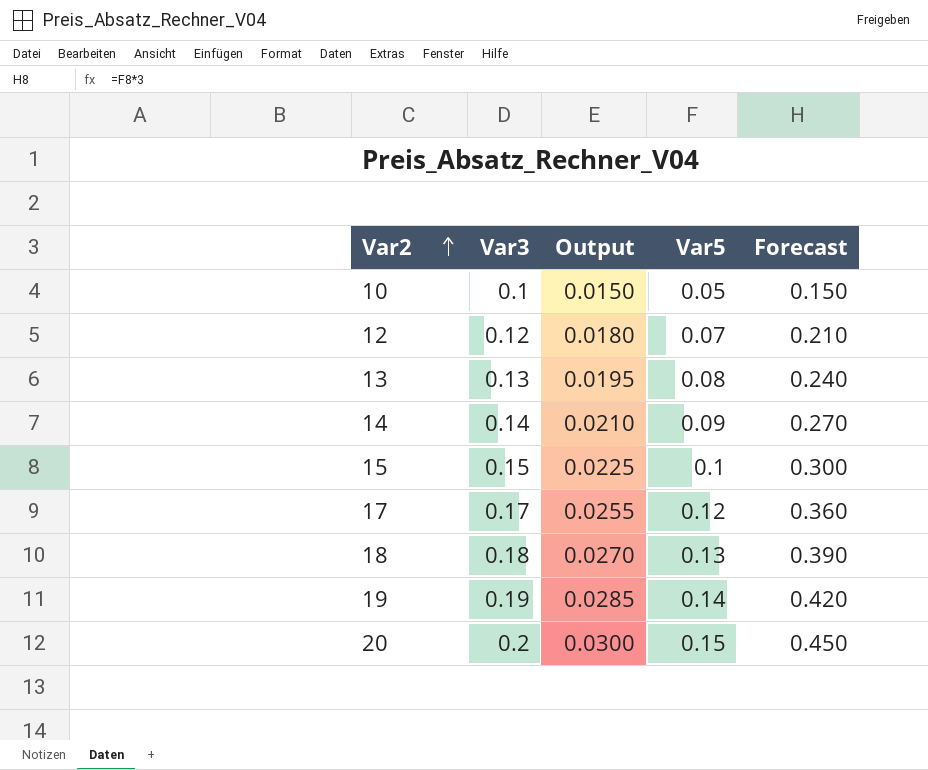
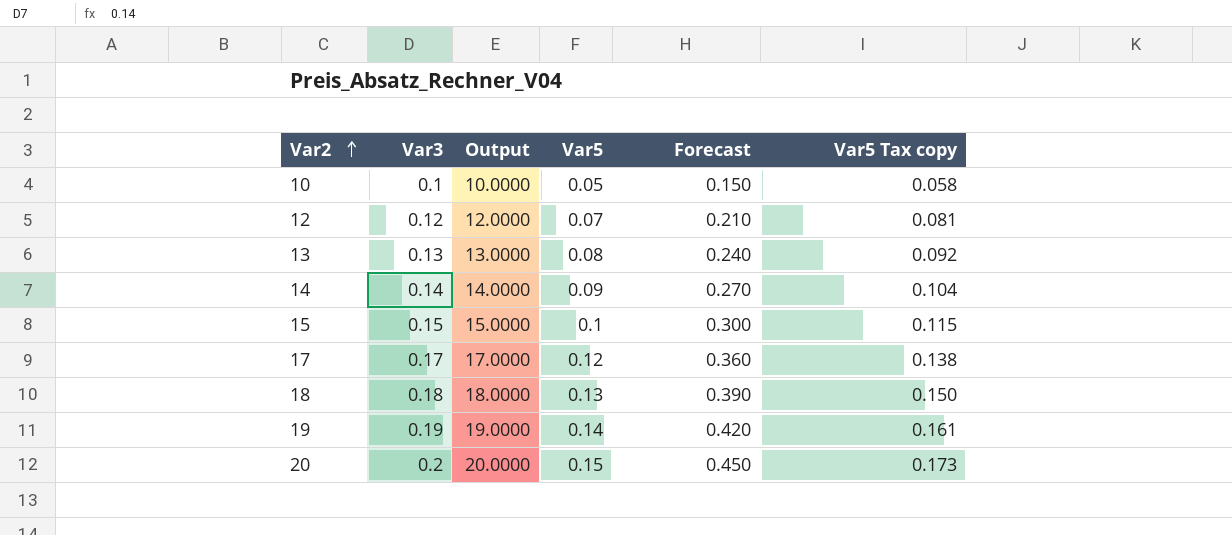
column Output | formula: [Var3] * 0.15 -> [Var3] * 100
column Var5 Tax copy | formula: none -> [Var5] * 1.15

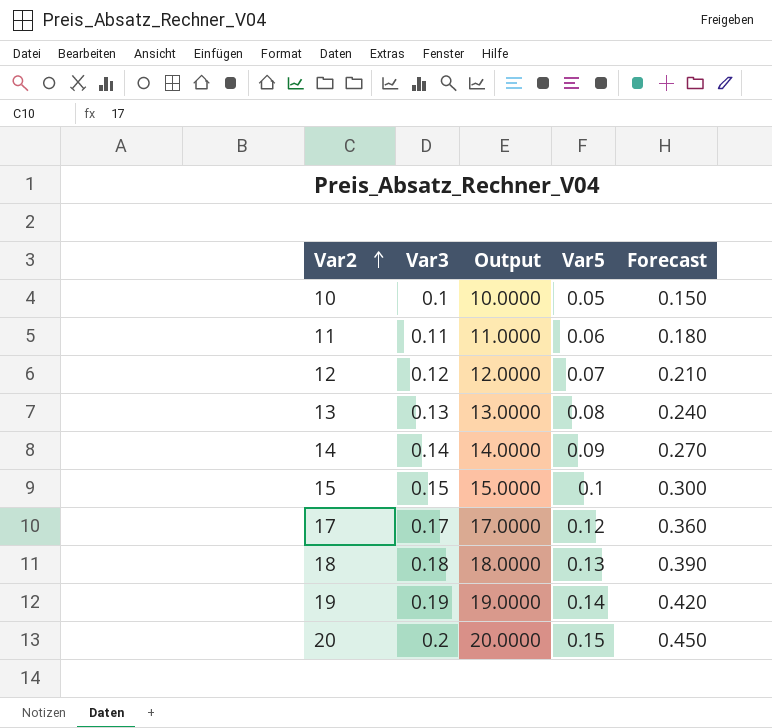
column Var5 Tax copy | formula: [Var5] * 1.15 -> none
row 11: none -> 0.11 | 11.0000 | 0.06 | 0.180

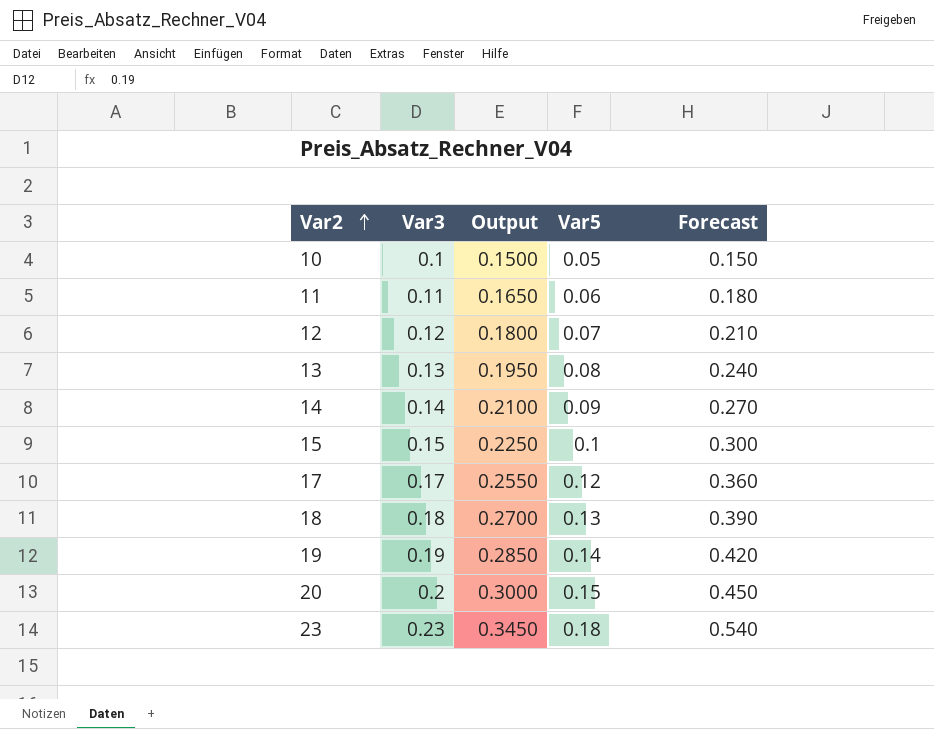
column Output | formula: [Var3] * 100 -> [Var3] * 1.5
row 23: none -> 0.23 | 0.3450 | 0.18 | 0.540

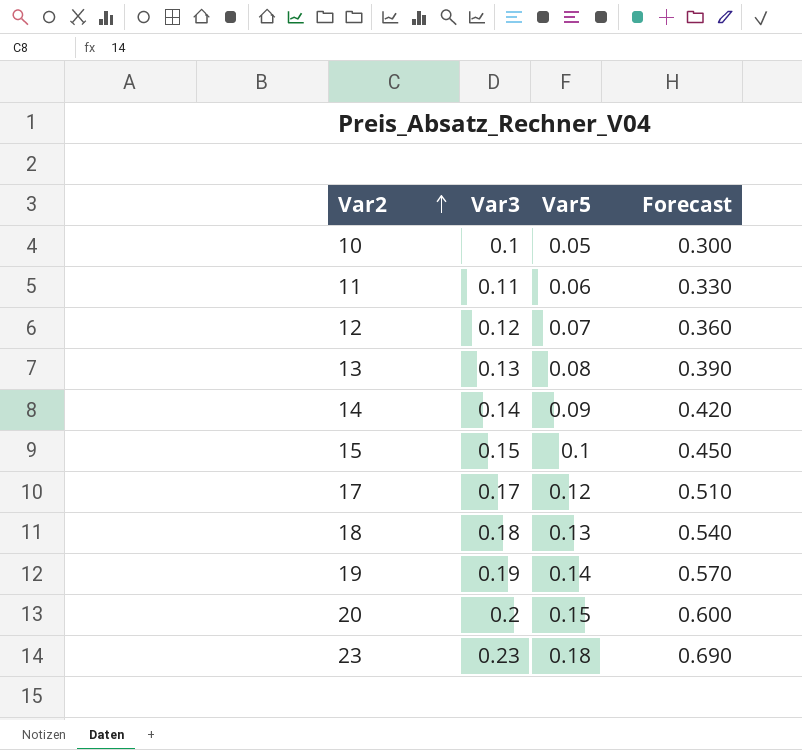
column Output | formula: [Var3] * 1.5 -> none
column Forecast | formula: [Var5] * 3 -> [Var3] * 3

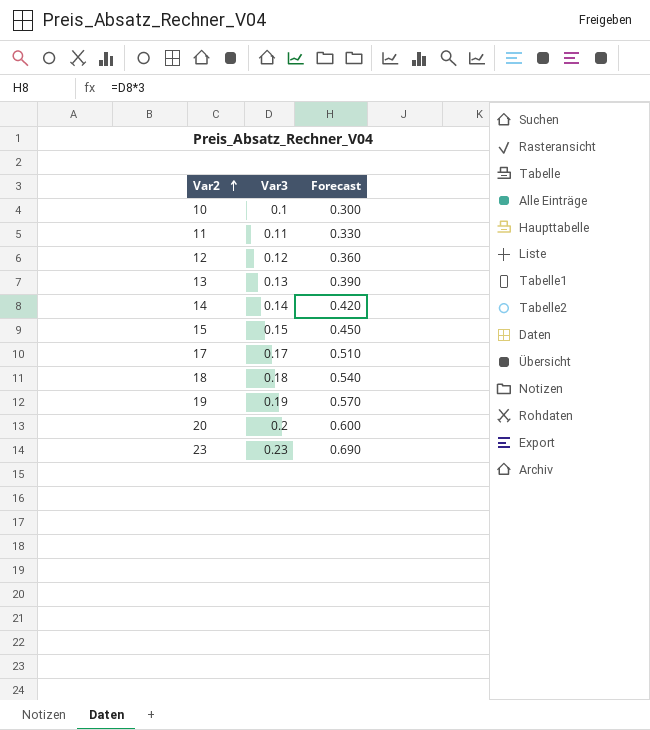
column Var5 | position: 3 -> none

